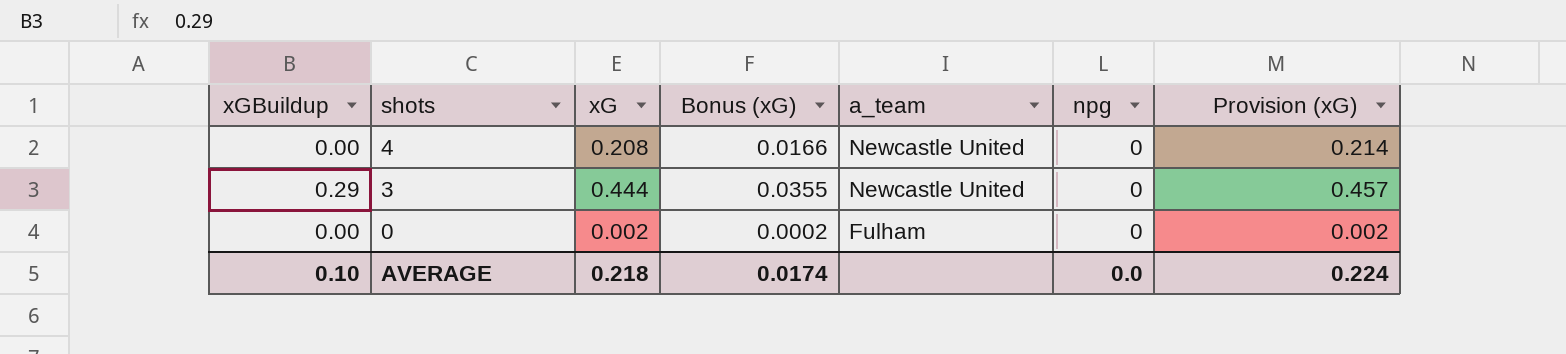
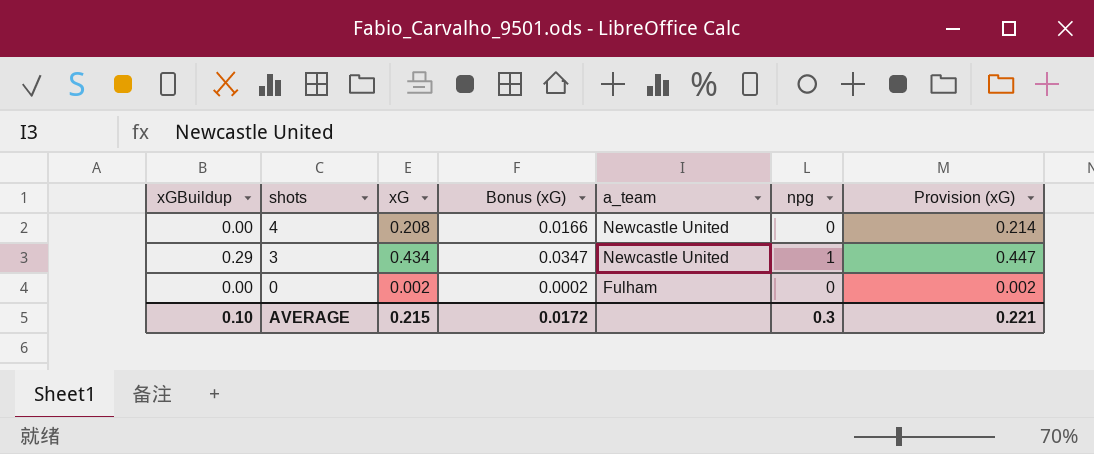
3 | xG: 0.444 -> 0.434
3 | Bonus (xG): 0.0355 -> 0.0347
3 | npg: 0 -> 1
3 | Provision (xG): 0.457 -> 0.447
AVERAGE | xG: 0.218 -> 0.215
AVERAGE | Bonus (xG): 0.0174 -> 0.0172
AVERAGE | npg: 0.0 -> 0.3
AVERAGE | Provision (xG): 0.224 -> 0.221

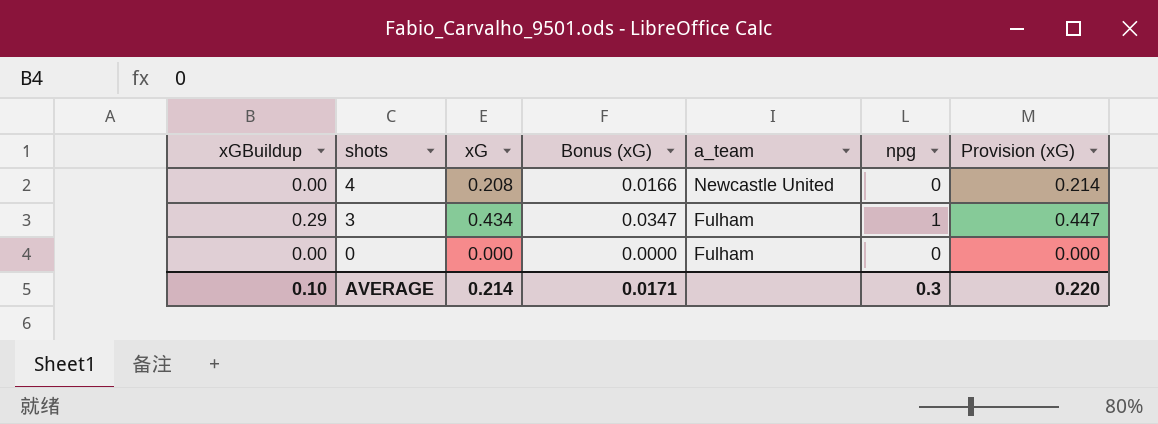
3 | a_team: Newcastle United -> Fulham
0 | xG: 0.002 -> 0.000
0 | Bonus (xG): 0.0002 -> 0.0000
0 | Provision (xG): 0.002 -> 0.000
AVERAGE | xG: 0.215 -> 0.214
AVERAGE | Bonus (xG): 0.0172 -> 0.0171
AVERAGE | Provision (xG): 0.221 -> 0.220

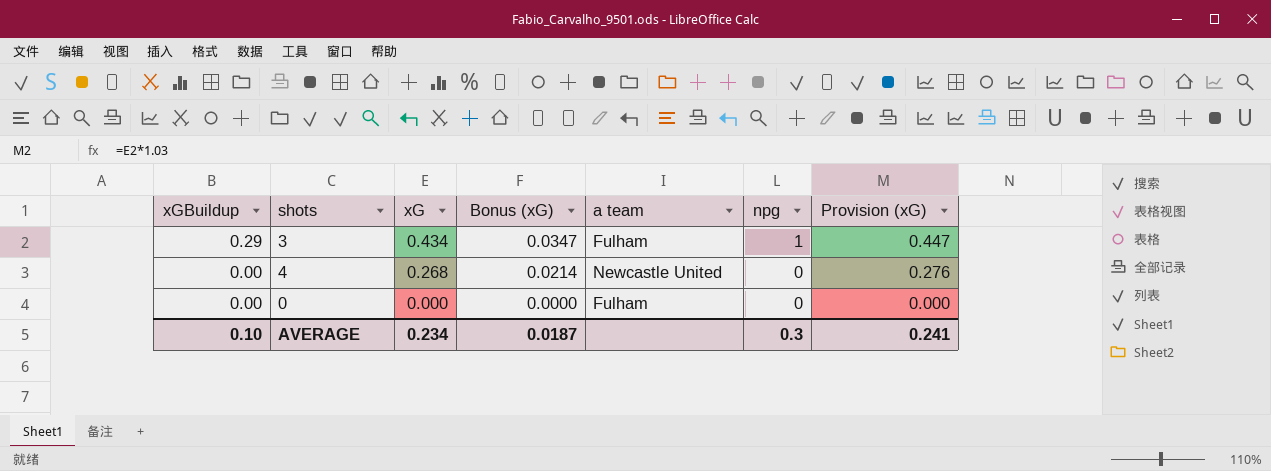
row order: shots descending -> xGBuildup descending
column name: a_team -> a team
4 | xG: 0.208 -> 0.268
4 | Bonus (xG): 0.0166 -> 0.0214
4 | Provision (xG): 0.214 -> 0.276
AVERAGE | xG: 0.214 -> 0.234
AVERAGE | Bonus (xG): 0.0171 -> 0.0187
AVERAGE | Provision (xG): 0.220 -> 0.241

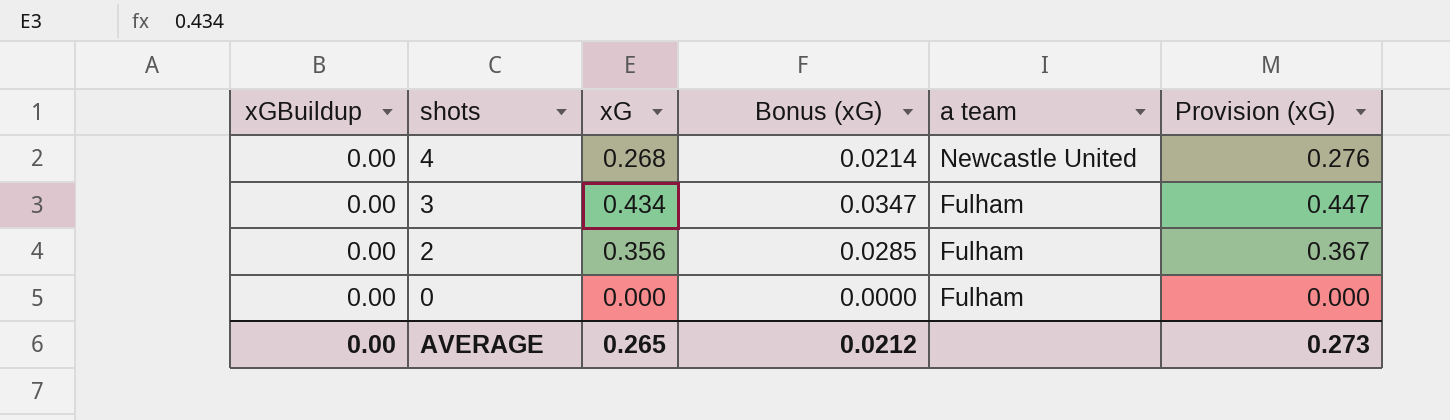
row order: xGBuildup descending -> shots descending
column npg | position: 6 -> none
3 | xGBuildup: 0.29 -> 0.00
row 2: none -> 0.00 | 0.356 | 0.0285 | Fulham | 0.367
AVERAGE | xGBuildup: 0.10 -> 0.00
AVERAGE | xG: 0.234 -> 0.265
AVERAGE | Bonus (xG): 0.0187 -> 0.0212
AVERAGE | Provision (xG): 0.241 -> 0.273

